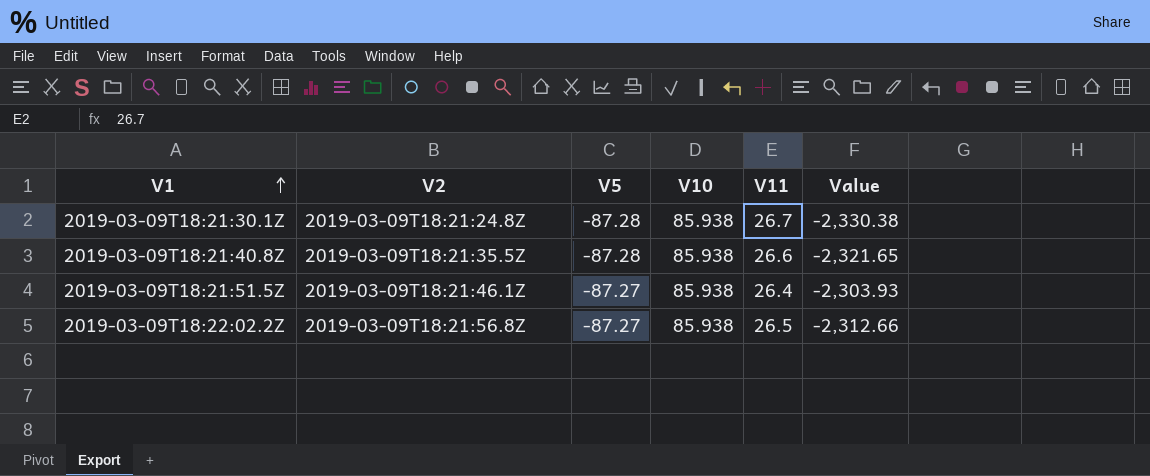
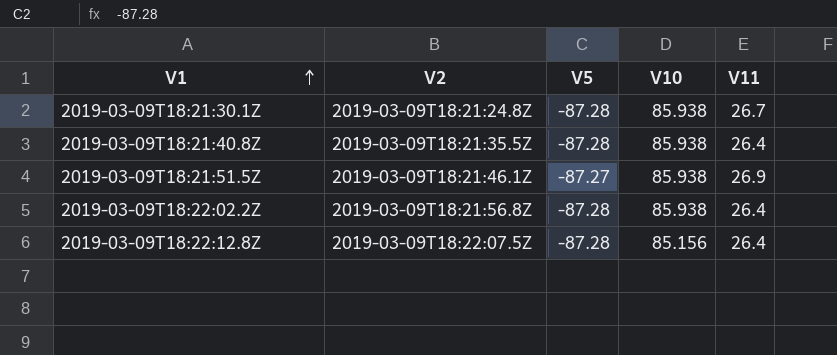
column Value | formula: [V5] * [V11] -> none
2019-03-09T18:21:40.8Z | V11: 26.6 -> 26.4
2019-03-09T18:21:51.5Z | V11: 26.4 -> 26.9
2019-03-09T18:22:02.2Z | V5: -87.27 -> -87.28
2019-03-09T18:22:02.2Z | V11: 26.5 -> 26.4
row 2019-03-09T18:22:12.8Z: none -> 2019-03-09T18:22:07.5Z | -87.28 | 85.156 | 26.4

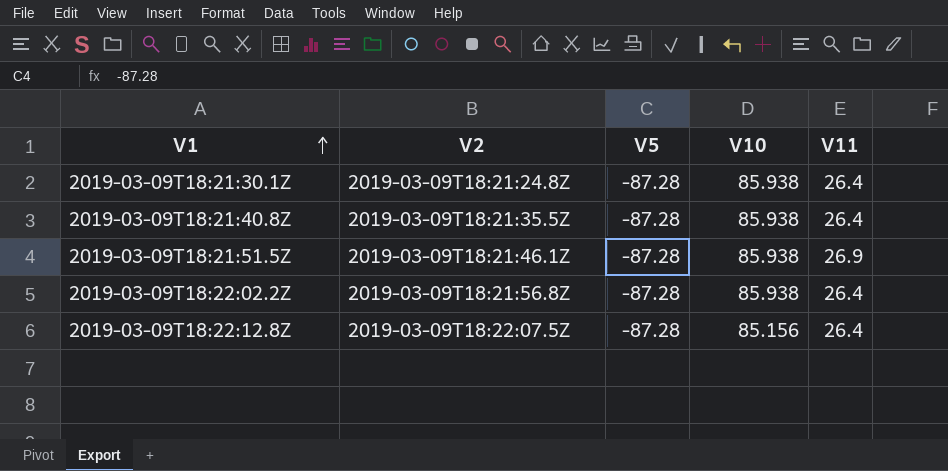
2019-03-09T18:21:30.1Z | V11: 26.7 -> 26.4
2019-03-09T18:21:51.5Z | V5: -87.27 -> -87.28

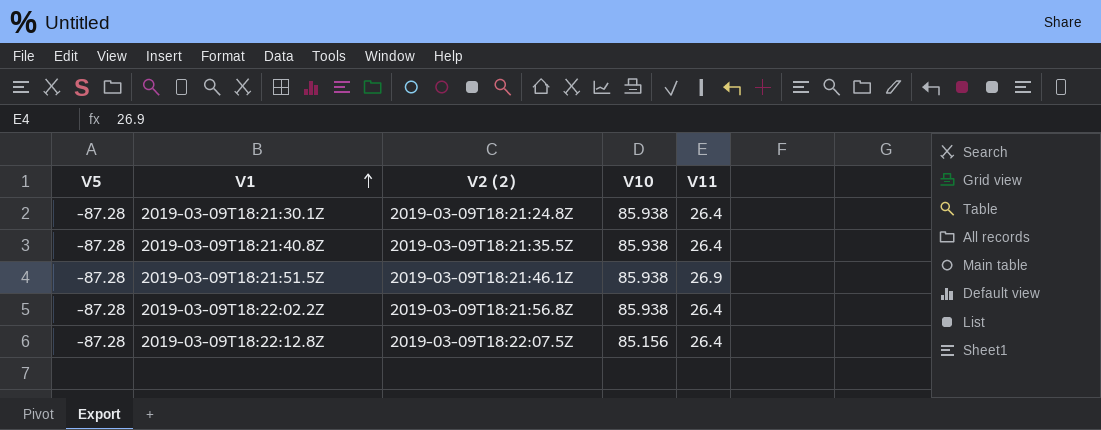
column V5 | position: 3 -> 1
column name: V2 -> V2 (2)

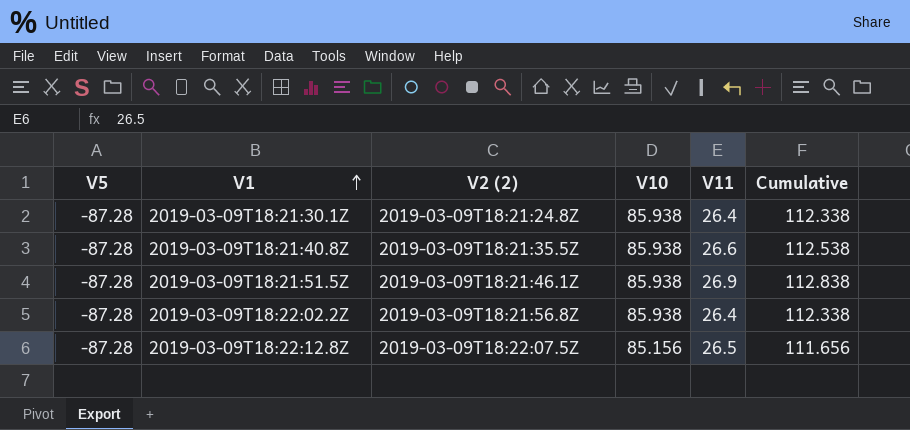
column Cumulative | formula: none -> [V10] + [V11]
2019-03-09T18:21:40.8Z | V11: 26.4 -> 26.6
2019-03-09T18:22:12.8Z | V11: 26.4 -> 26.5

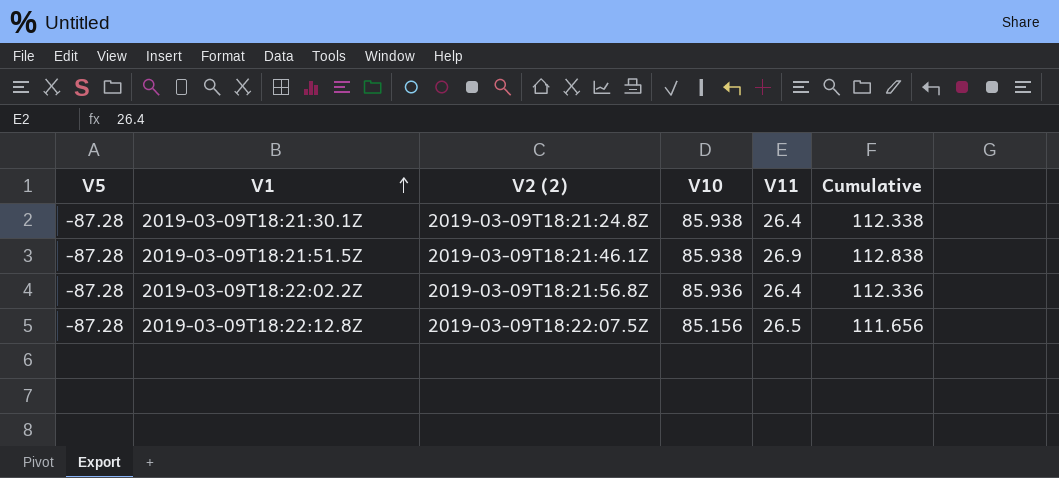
row 2019-03-09T18:21:40.8Z: -87.28 | 2019-03-09T18:21:35.5Z | 85.938 | 26.6 | 112.538 -> none
2019-03-09T18:22:02.2Z | V10: 85.938 -> 85.936
2019-03-09T18:22:02.2Z | Cumulative: 112.338 -> 112.336

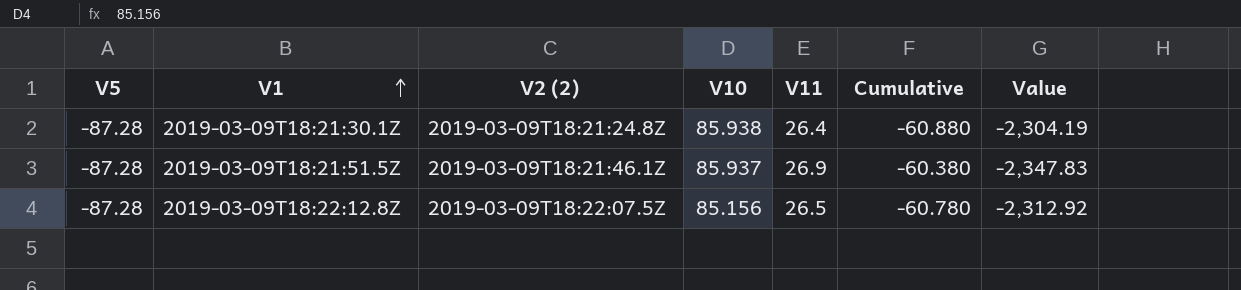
column Cumulative | formula: [V10] + [V11] -> [V5] + [V11]
column Value | formula: none -> [V5] * [V11]
row 2019-03-09T18:22:02.2Z: -87.28 | 2019-03-09T18:21:56.8Z | 85.936 | 26.4 | 112.336 -> none
2019-03-09T18:21:51.5Z | V10: 85.938 -> 85.937

